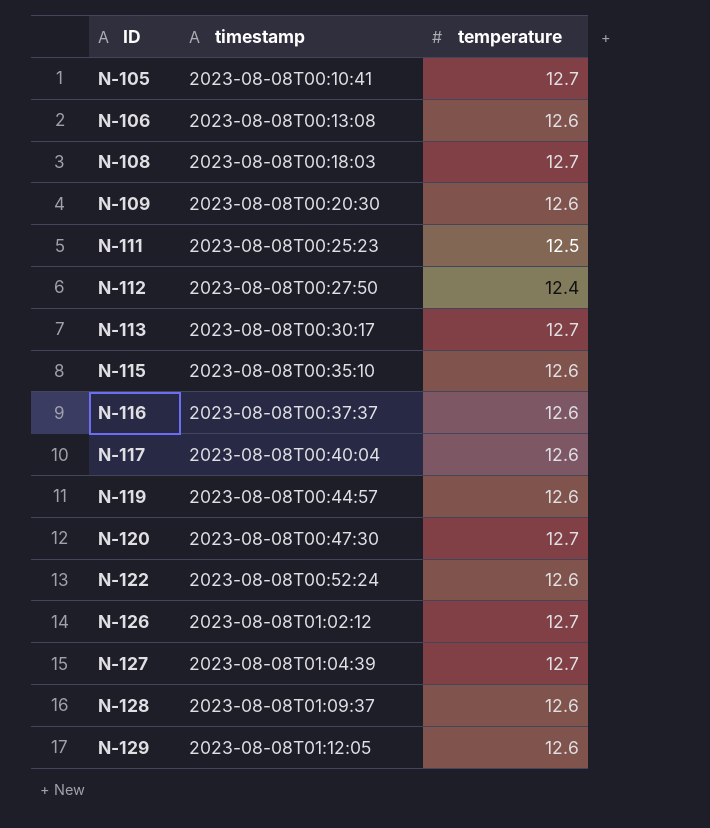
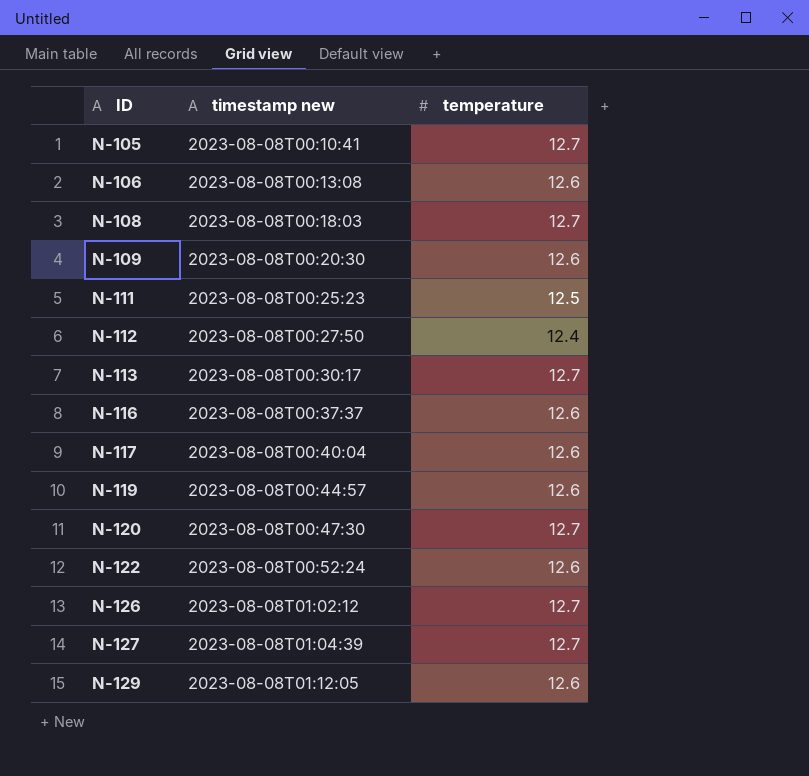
column name: timestamp -> timestamp new
row N-115: 2023-08-08T00:35:10 | 12.6 -> none
row N-128: 2023-08-08T01:09:37 | 12.6 -> none

